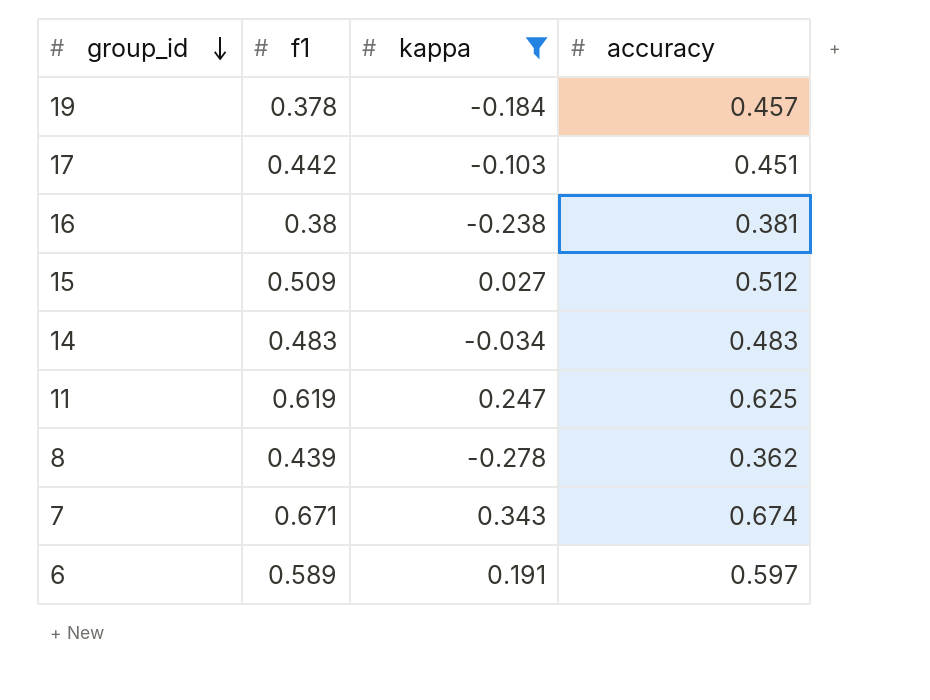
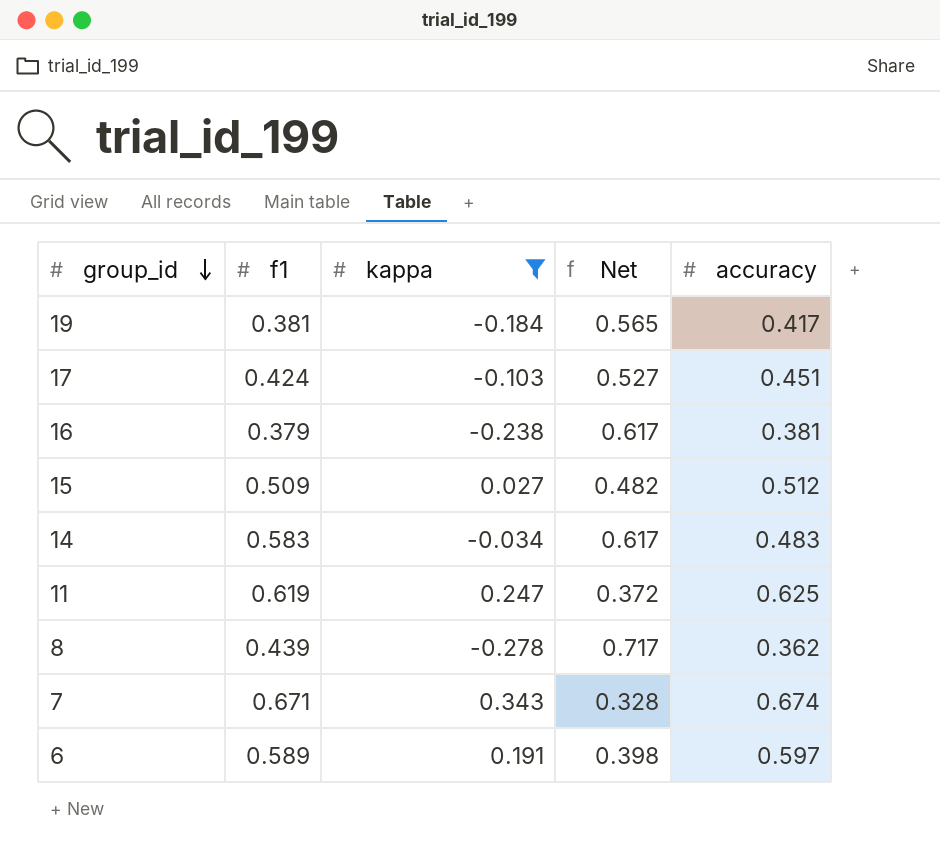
column Net | formula: none -> [f1] - [kappa]
19 | f1: 0.378 -> 0.381
19 | accuracy: 0.457 -> 0.417
17 | f1: 0.442 -> 0.424
16 | f1: 0.38 -> 0.379
14 | f1: 0.483 -> 0.583

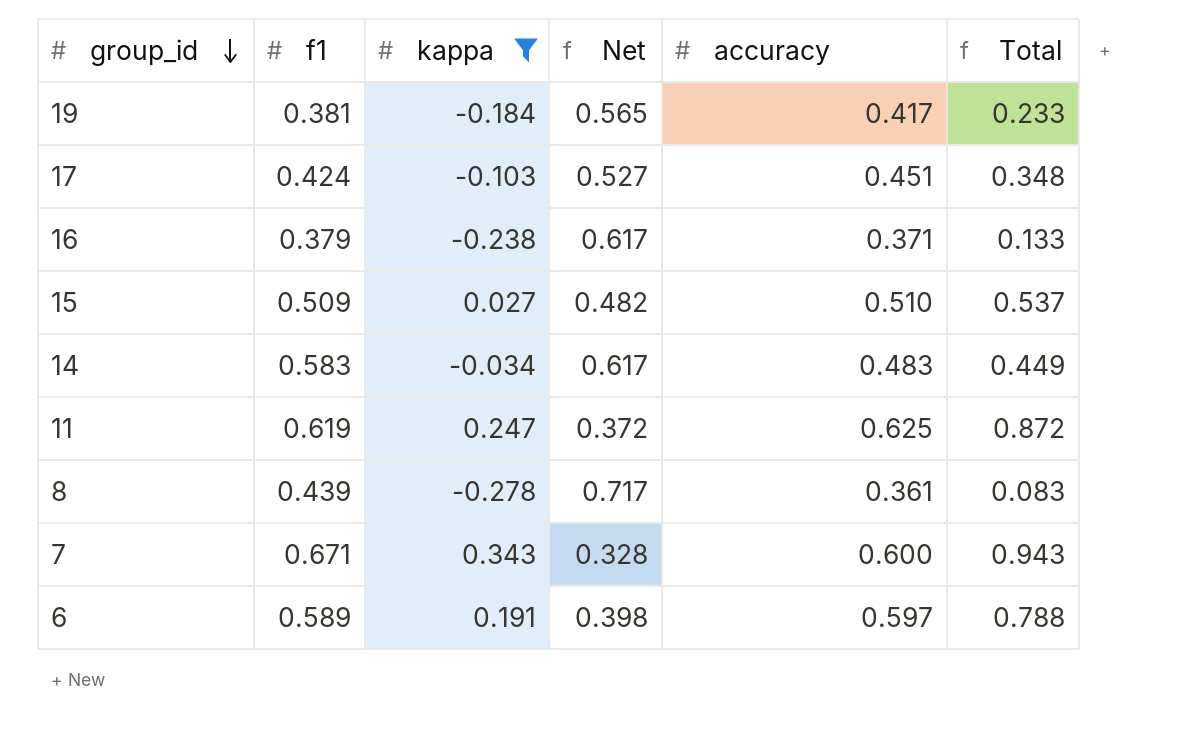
column Total | formula: none -> [kappa] + [accuracy]
16 | accuracy: 0.381 -> 0.371
15 | accuracy: 0.512 -> 0.510
8 | accuracy: 0.362 -> 0.361
7 | accuracy: 0.674 -> 0.600

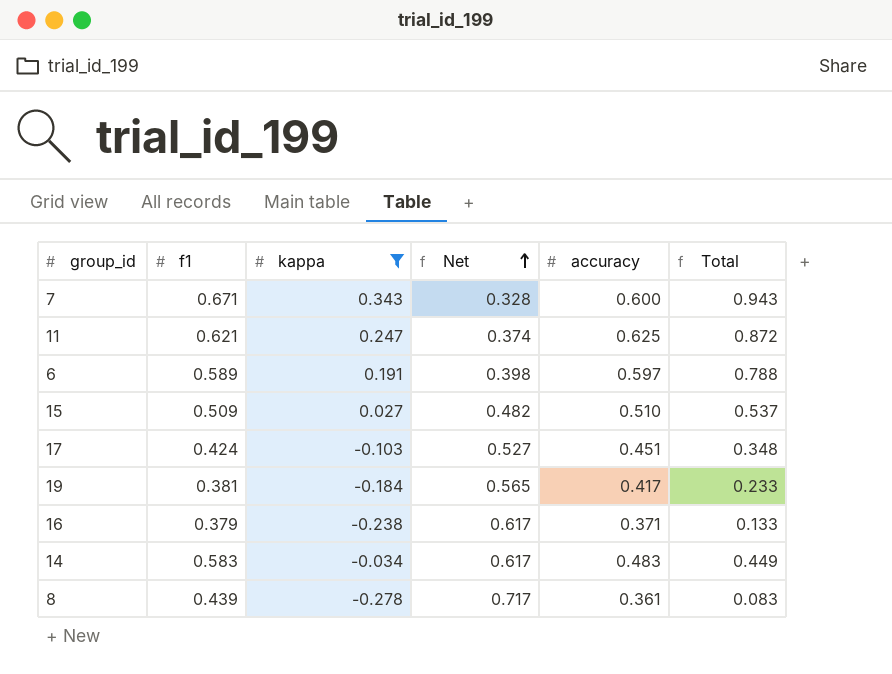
row order: group_id descending -> Net ascending
11 | f1: 0.619 -> 0.621
11 | Net: 0.372 -> 0.374

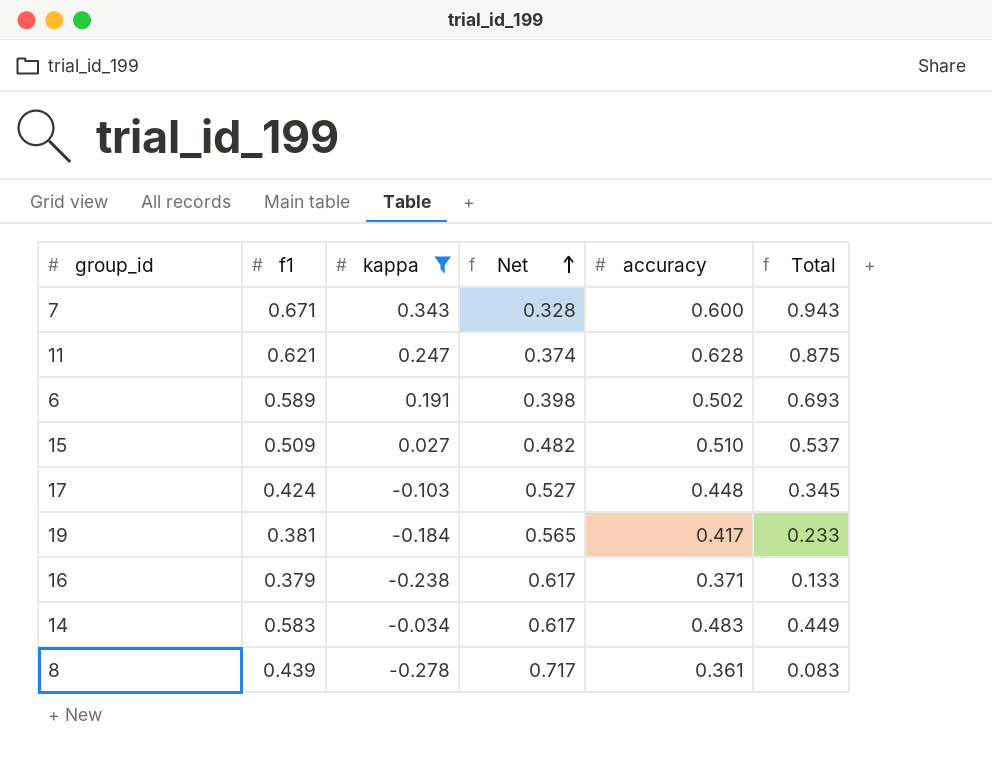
11 | accuracy: 0.625 -> 0.628
11 | Total: 0.872 -> 0.875
6 | accuracy: 0.597 -> 0.502
6 | Total: 0.788 -> 0.693
17 | accuracy: 0.451 -> 0.448
17 | Total: 0.348 -> 0.345

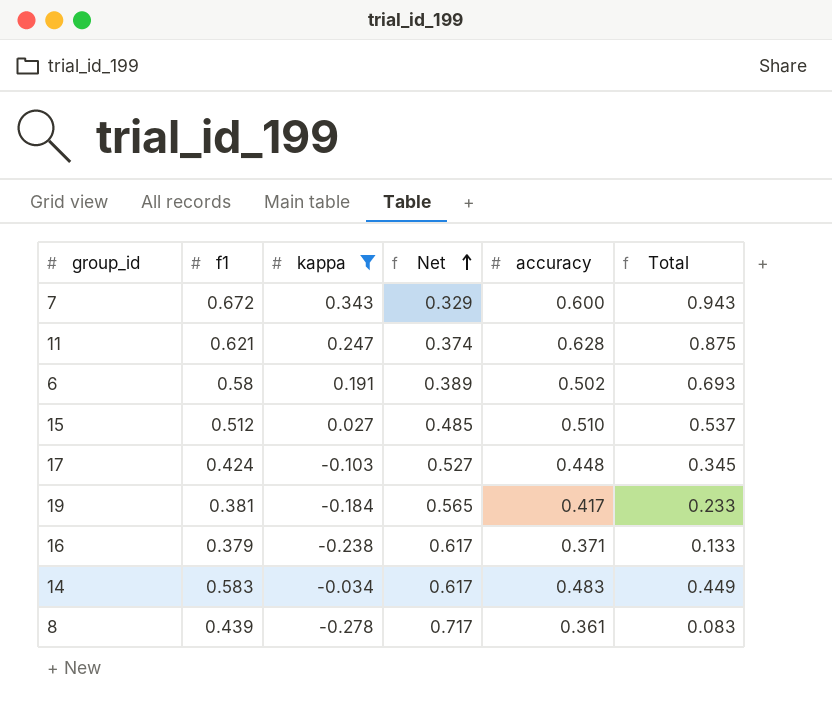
7 | f1: 0.671 -> 0.672
7 | Net: 0.328 -> 0.329
6 | f1: 0.589 -> 0.58
6 | Net: 0.398 -> 0.389
15 | f1: 0.509 -> 0.512
15 | Net: 0.482 -> 0.485

